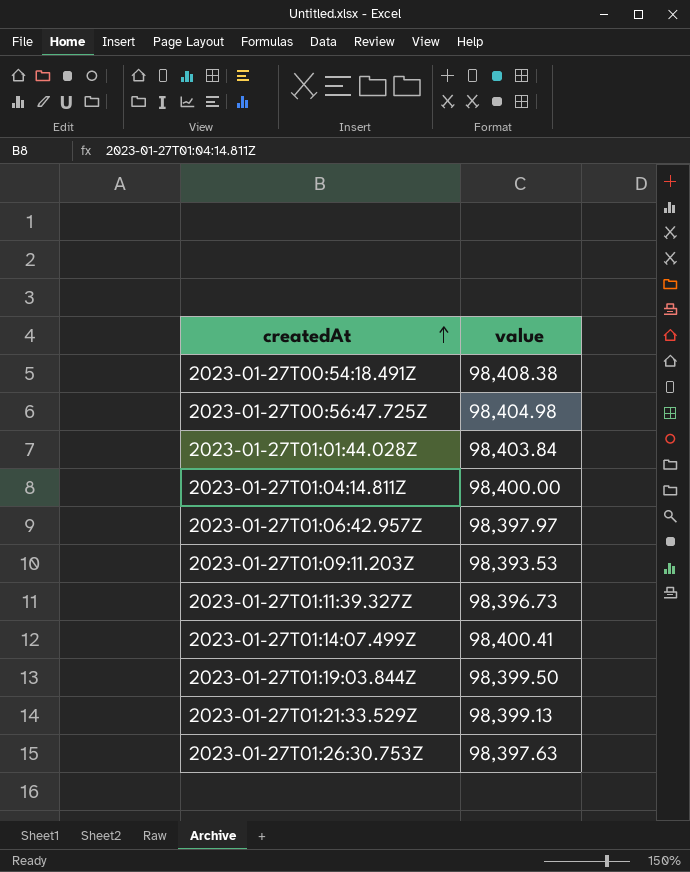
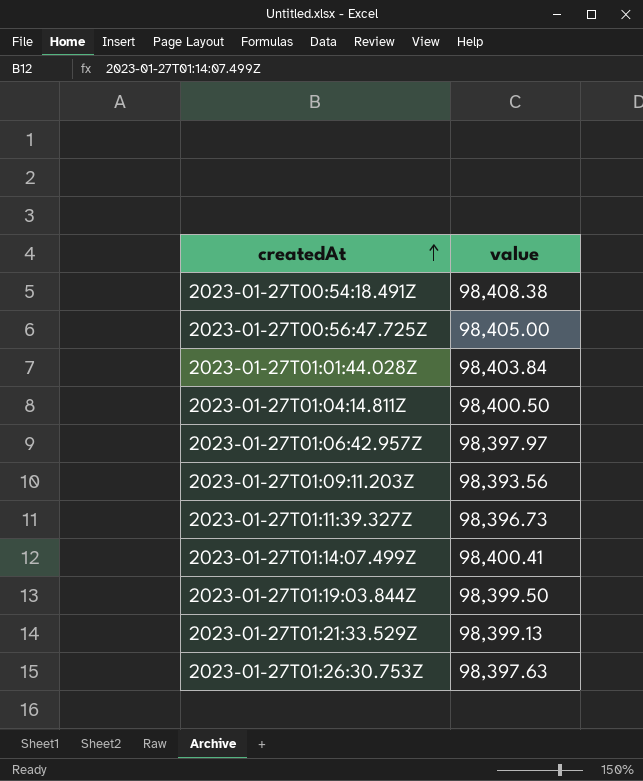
2023-01-27T00:56:47.725Z | value: 98,404.98 -> 98,405.00
2023-01-27T01:04:14.811Z | value: 98,400.00 -> 98,400.50
2023-01-27T01:09:11.203Z | value: 98,393.53 -> 98,393.56

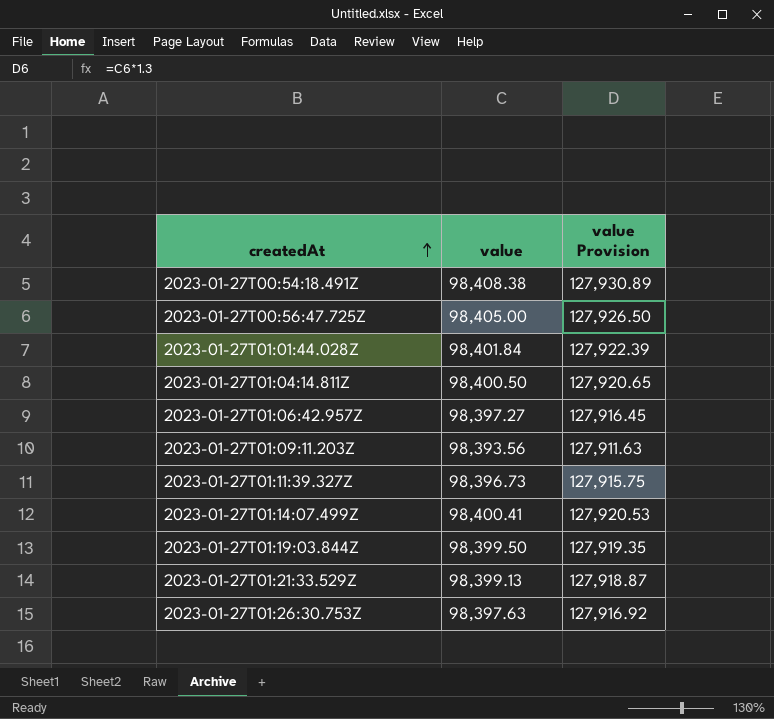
column value Provision | formula: none -> [value] * 1.3
2023-01-27T01:01:44.028Z | value: 98,403.84 -> 98,401.84
2023-01-27T01:06:42.957Z | value: 98,397.97 -> 98,397.27

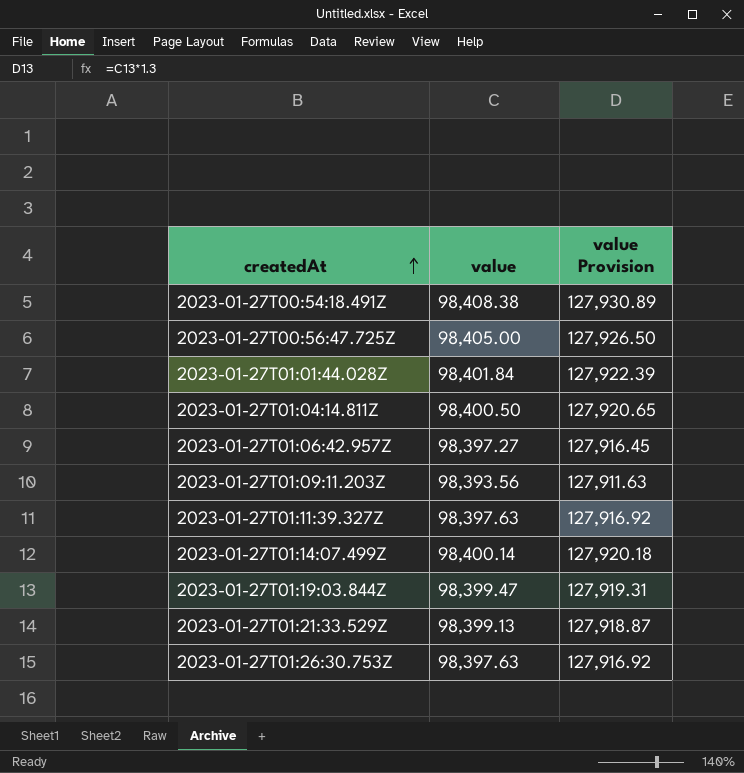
2023-01-27T01:11:39.327Z | value: 98,396.73 -> 98,397.63
2023-01-27T01:11:39.327Z | value Provision: 127,915.75 -> 127,916.92
2023-01-27T01:14:07.499Z | value: 98,400.41 -> 98,400.14
2023-01-27T01:14:07.499Z | value Provision: 127,920.53 -> 127,920.18
2023-01-27T01:19:03.844Z | value: 98,399.50 -> 98,399.47
2023-01-27T01:19:03.844Z | value Provision: 127,919.35 -> 127,919.31

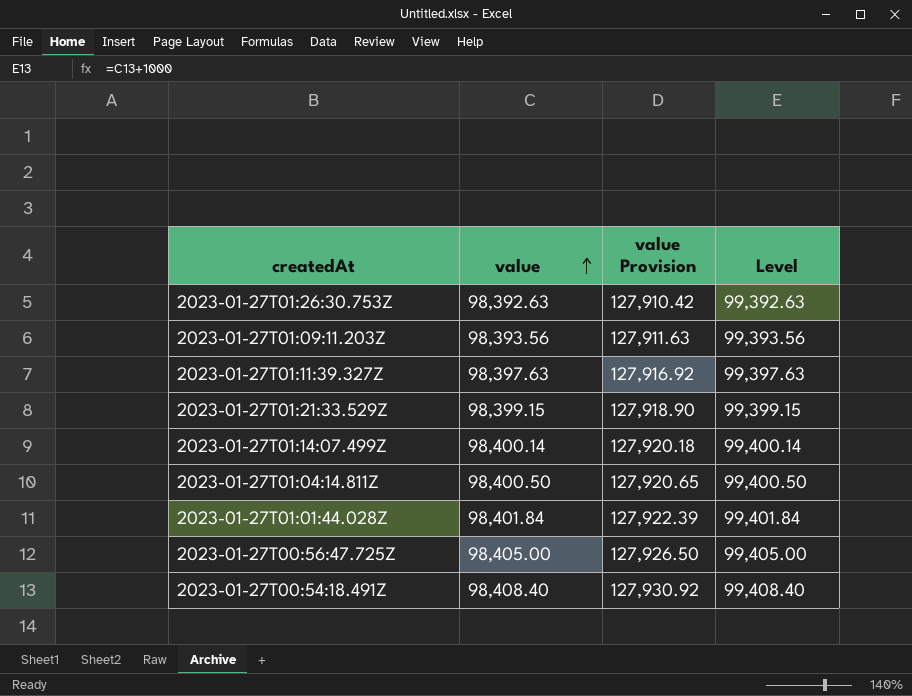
row order: createdAt ascending -> value ascending
column Level | formula: none -> [value] + 1000
row 2023-01-27T01:06:42.957Z: 98,397.27 | 127,916.45 -> none
row 2023-01-27T01:19:03.844Z: 98,399.47 | 127,919.31 -> none
2023-01-27T01:26:30.753Z | value: 98,397.63 -> 98,392.63
2023-01-27T01:26:30.753Z | value Provision: 127,916.92 -> 127,910.42
2023-01-27T01:21:33.529Z | value: 98,399.13 -> 98,399.15
2023-01-27T01:21:33.529Z | value Provision: 127,918.87 -> 127,918.90
2023-01-27T00:54:18.491Z | value: 98,408.38 -> 98,408.40
2023-01-27T00:54:18.491Z | value Provision: 127,930.89 -> 127,930.92

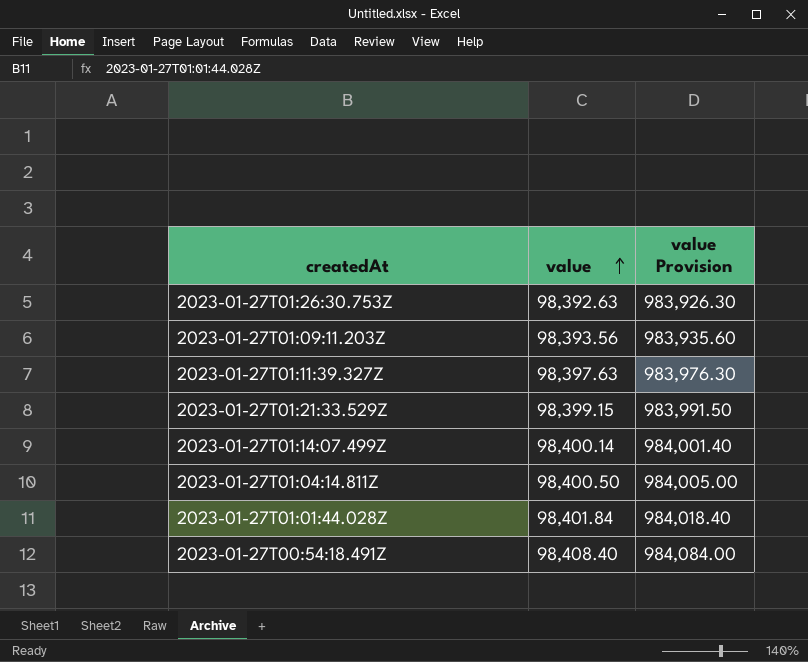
column Level | formula: [value] + 1000 -> none
column value Provision | formula: [value] * 1.3 -> [value] * 10
row 2023-01-27T00:56:47.725Z: 98,405.00 | 127,926.50 | 99,405.00 -> none

